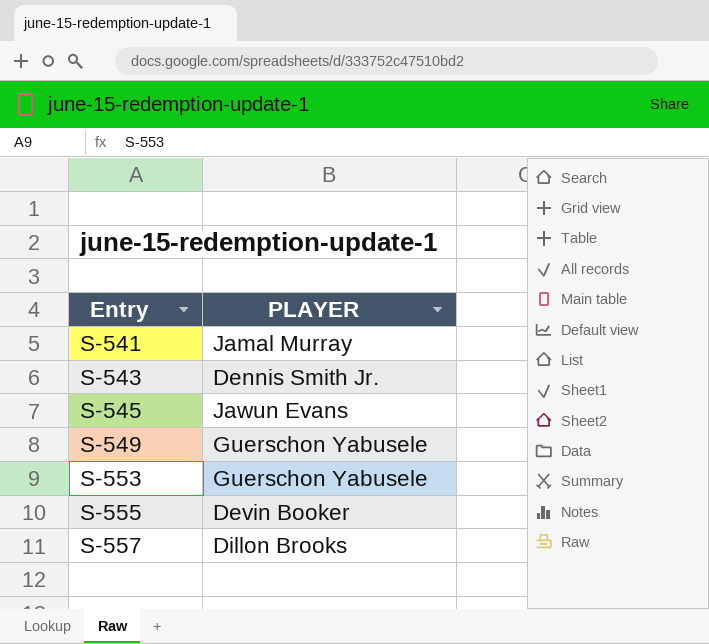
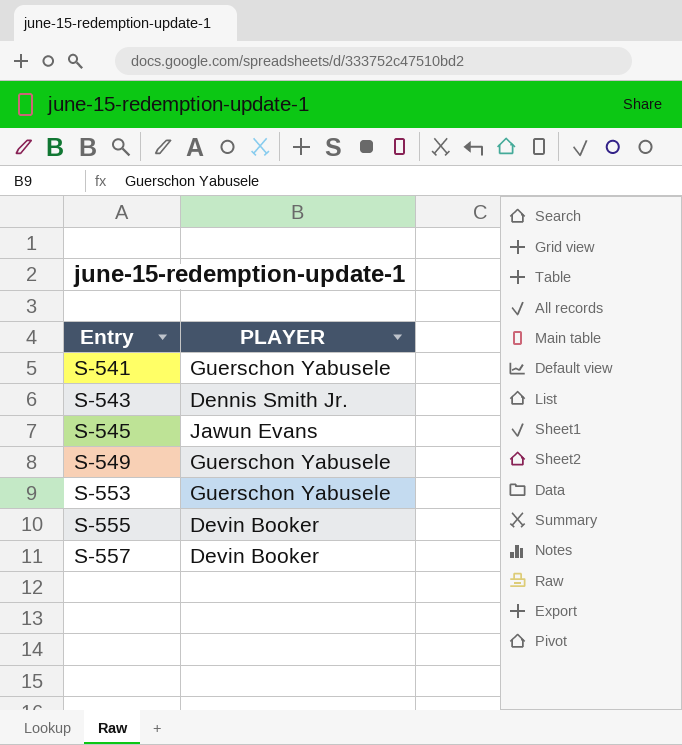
S-541 | PLAYER: Jamal Murray -> Guerschon Yabusele
S-557 | PLAYER: Dillon Brooks -> Devin Booker

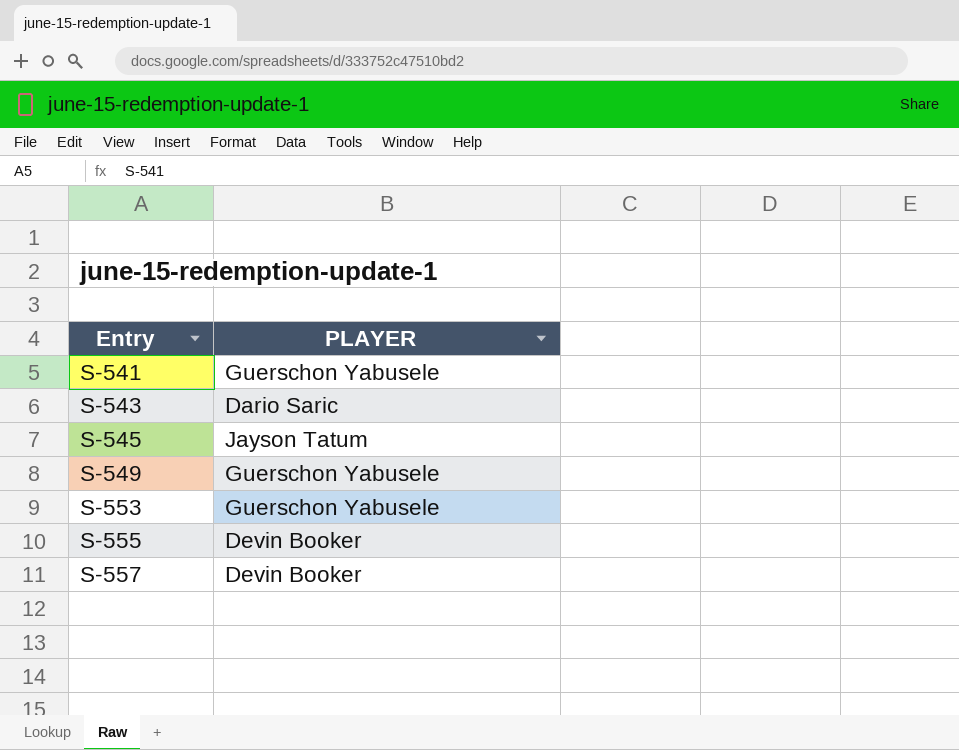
S-543 | PLAYER: Dennis Smith Jr. -> Dario Saric
S-545 | PLAYER: Jawun Evans -> Jayson Tatum

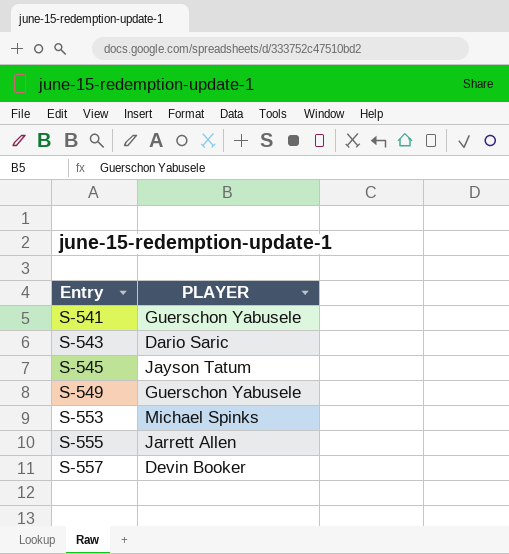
S-553 | PLAYER: Guerschon Yabusele -> Michael Spinks
S-555 | PLAYER: Devin Booker -> Jarrett Allen

